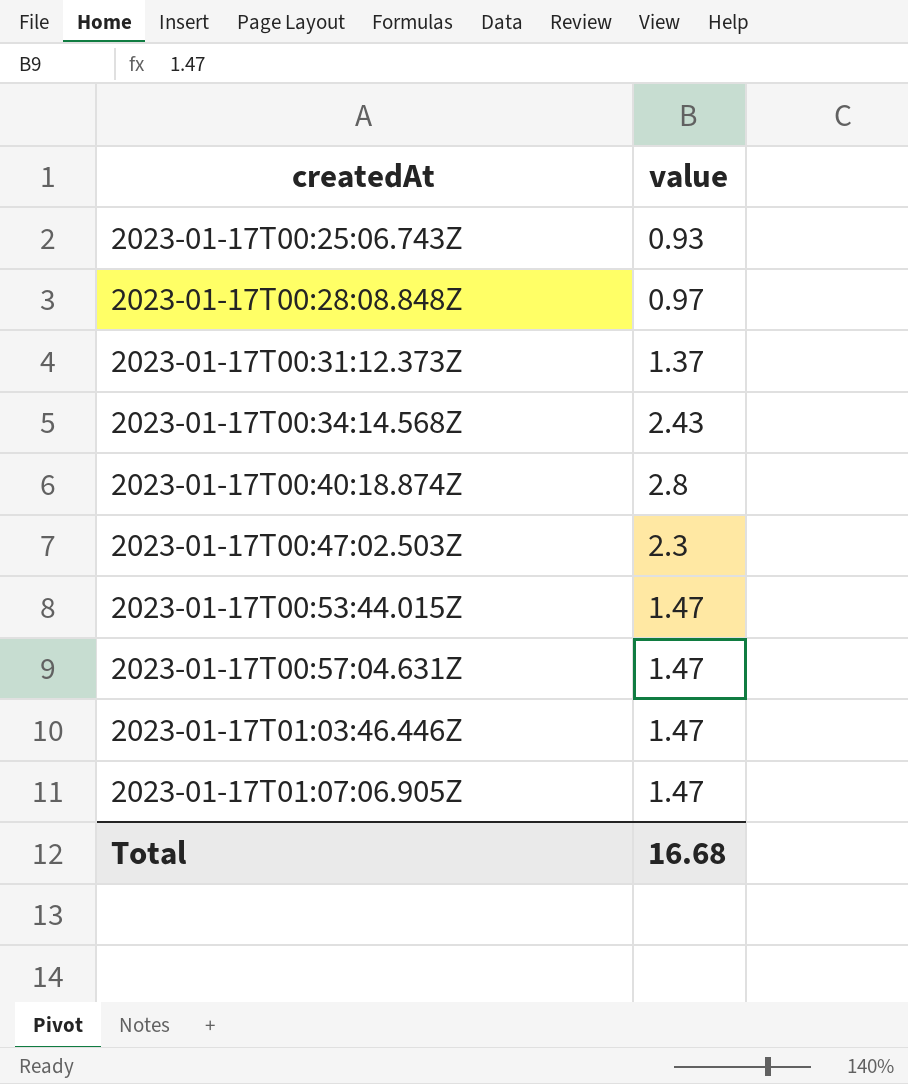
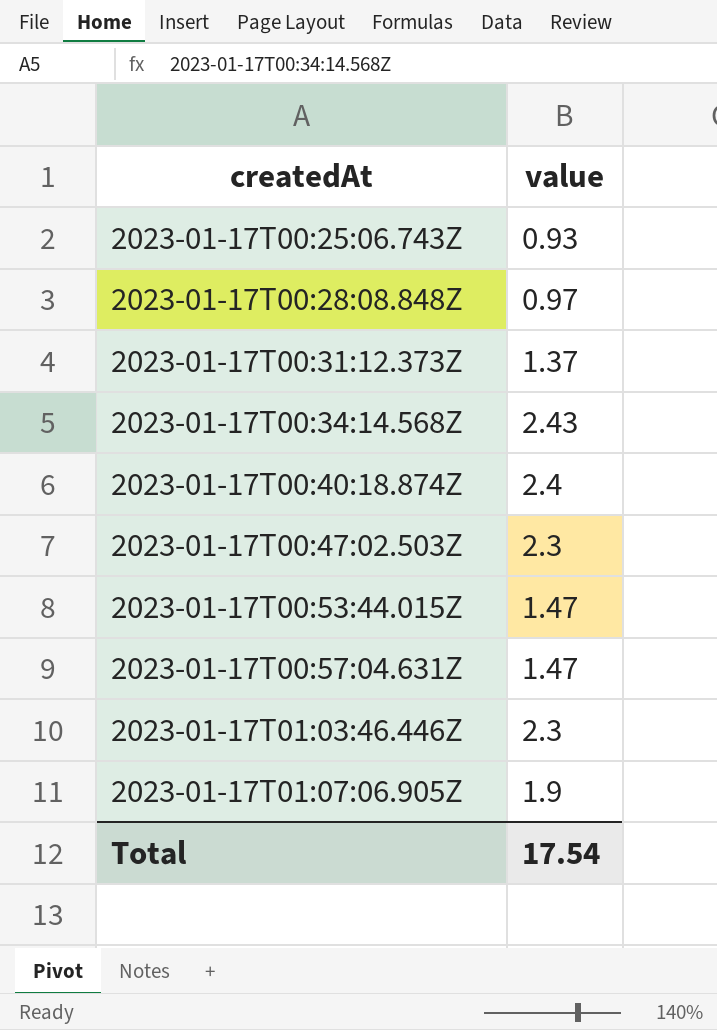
2023-01-17T00:40:18.874Z | value: 2.8 -> 2.4
2023-01-17T01:03:46.446Z | value: 1.47 -> 2.3
2023-01-17T01:07:06.905Z | value: 1.47 -> 1.9
Total | value: 16.68 -> 17.54

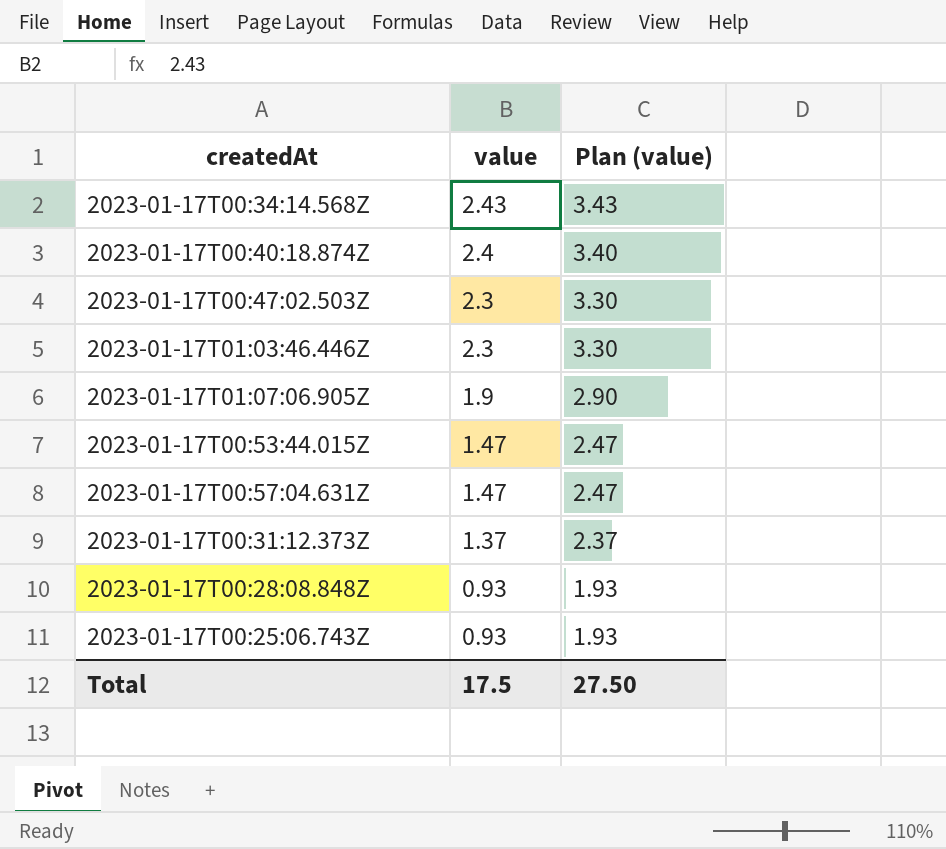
row order: createdAt ascending -> value descending
column Plan (value) | formula: none -> [value] + 1
2023-01-17T00:28:08.848Z | value: 0.97 -> 0.93
Total | value: 17.54 -> 17.5

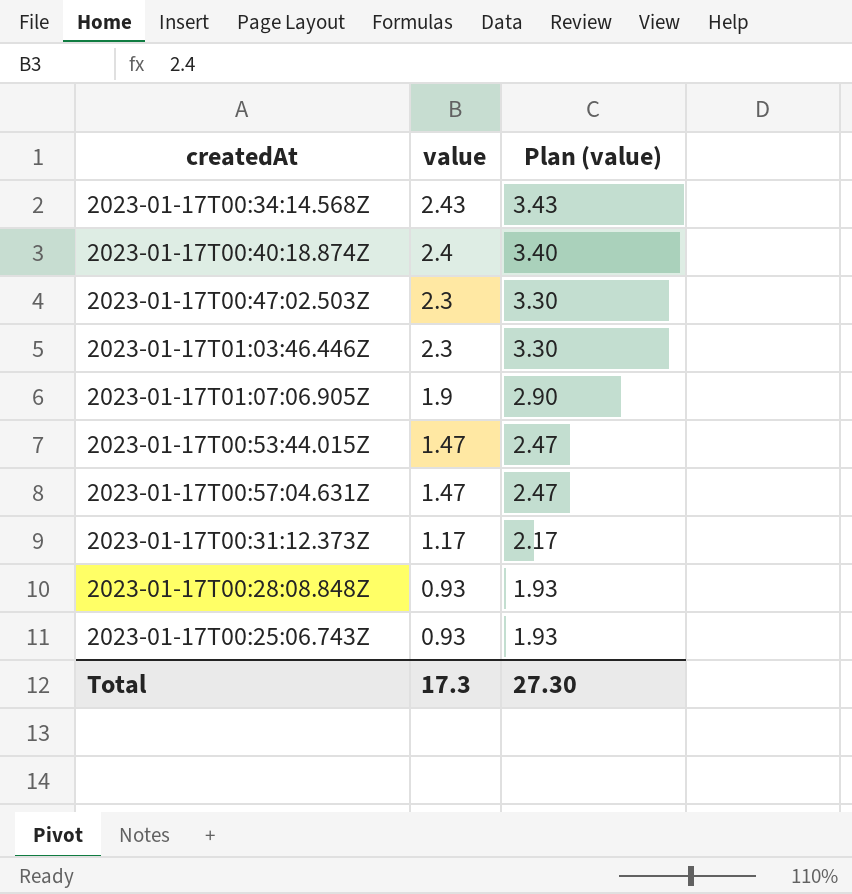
2023-01-17T00:31:12.373Z | value: 1.37 -> 1.17
2023-01-17T00:31:12.373Z | Plan (value): 2.37 -> 2.17
Total | value: 17.5 -> 17.3
Total | Plan (value): 27.50 -> 27.30

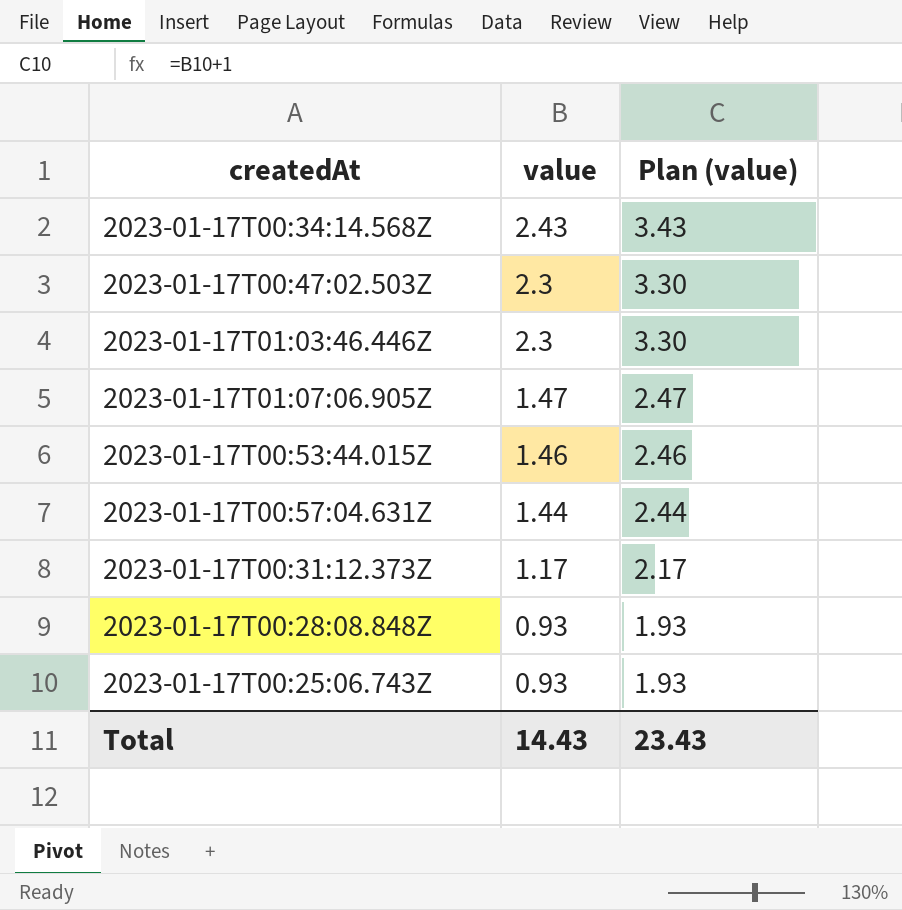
row 2023-01-17T00:40:18.874Z: 2.4 | 3.40 -> none
2023-01-17T01:07:06.905Z | value: 1.9 -> 1.47
2023-01-17T01:07:06.905Z | Plan (value): 2.90 -> 2.47
2023-01-17T00:53:44.015Z | value: 1.47 -> 1.46
2023-01-17T00:53:44.015Z | Plan (value): 2.47 -> 2.46
2023-01-17T00:57:04.631Z | value: 1.47 -> 1.44
2023-01-17T00:57:04.631Z | Plan (value): 2.47 -> 2.44
Total | value: 17.3 -> 14.43
Total | Plan (value): 27.30 -> 23.43

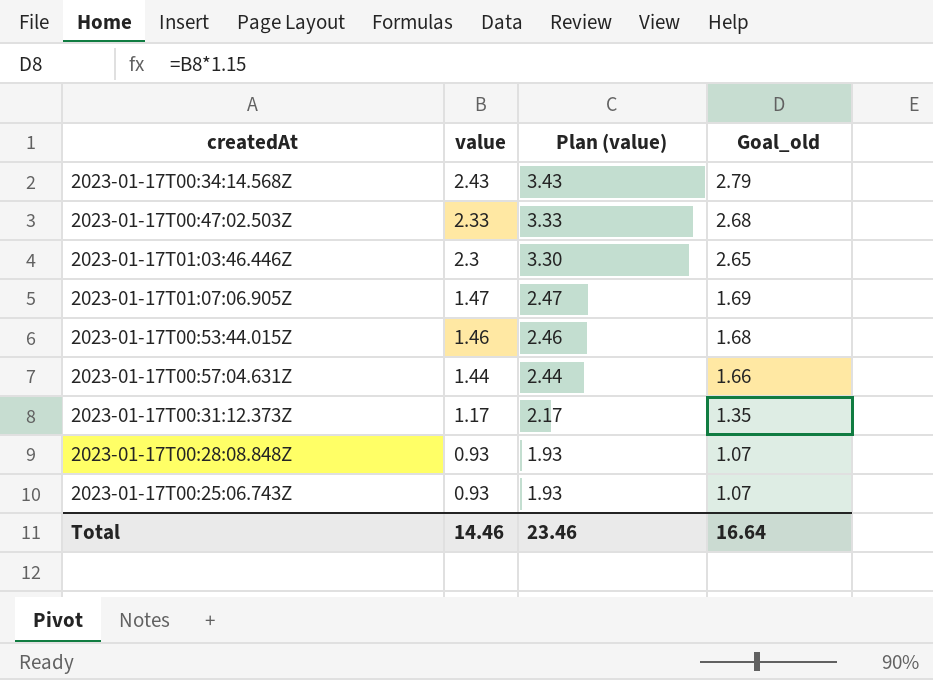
column Goal_old | formula: none -> [value] * 1.15
2023-01-17T00:47:02.503Z | value: 2.3 -> 2.33
2023-01-17T00:47:02.503Z | Plan (value): 3.30 -> 3.33
Total | value: 14.43 -> 14.46
Total | Plan (value): 23.43 -> 23.46

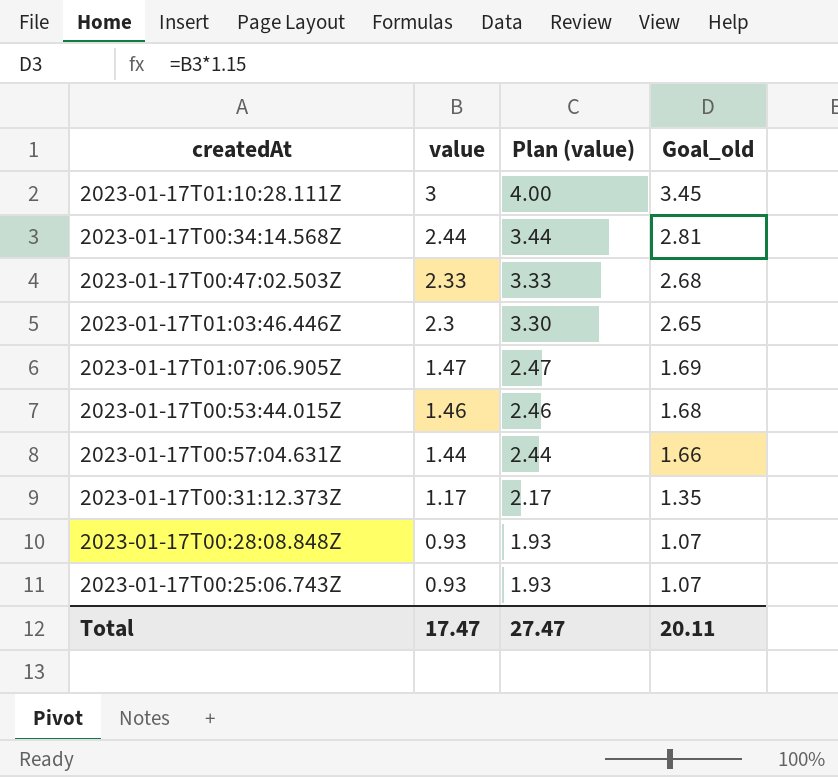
row 2023-01-17T01:10:28.111Z: none -> 3 | 4.00 | 3.45
2023-01-17T00:34:14.568Z | value: 2.43 -> 2.44
2023-01-17T00:34:14.568Z | Plan (value): 3.43 -> 3.44
2023-01-17T00:34:14.568Z | Goal_old: 2.79 -> 2.81
Total | value: 14.46 -> 17.47
Total | Plan (value): 23.46 -> 27.47
Total | Goal_old: 16.64 -> 20.11

